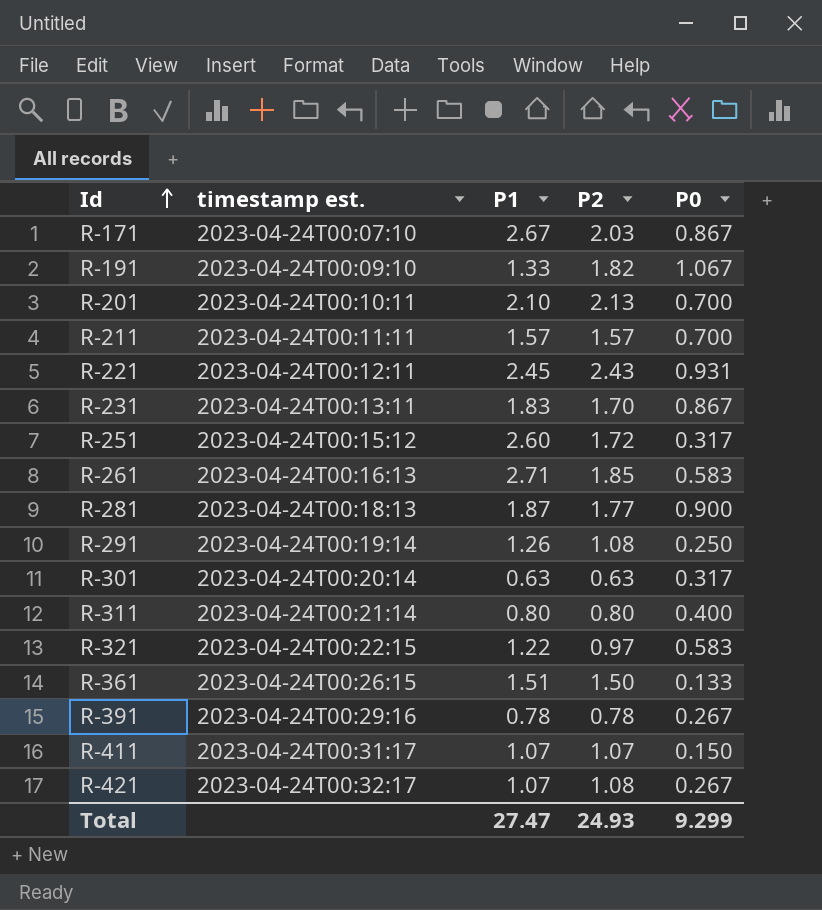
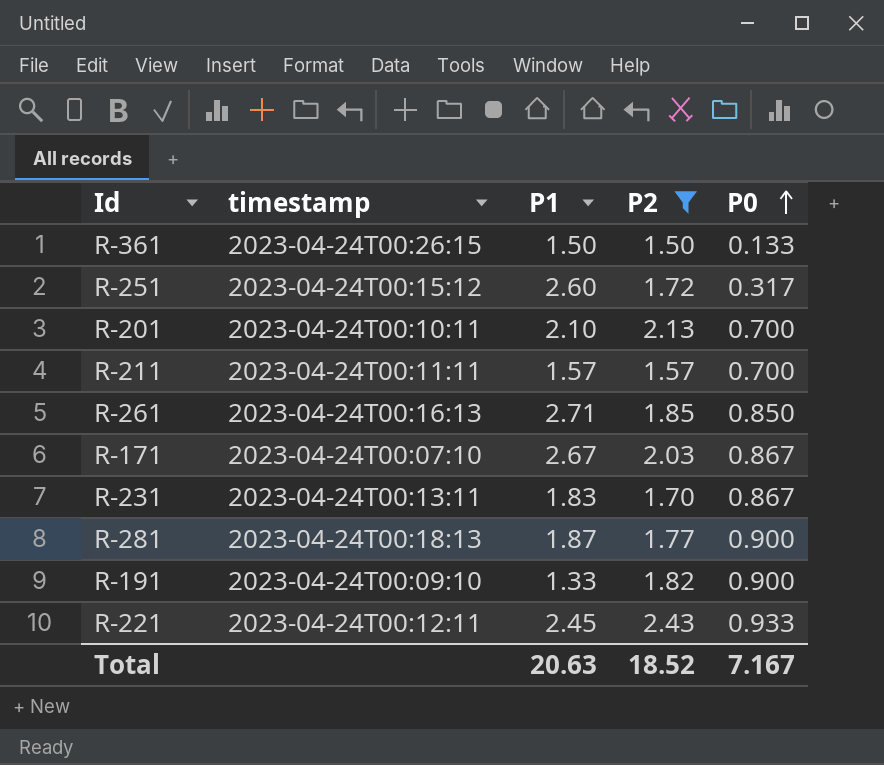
filter: none -> P2 >= 1.50
row order: Id ascending -> P0 ascending
column name: timestamp est. -> timestamp
R-361 | P1: 1.51 -> 1.50
R-261 | P0: 0.583 -> 0.850
R-191 | P0: 1.067 -> 0.900
R-221 | P0: 0.931 -> 0.933
Total | P1: 27.47 -> 20.63
Total | P2: 24.93 -> 18.52
Total | P0: 9.299 -> 7.167

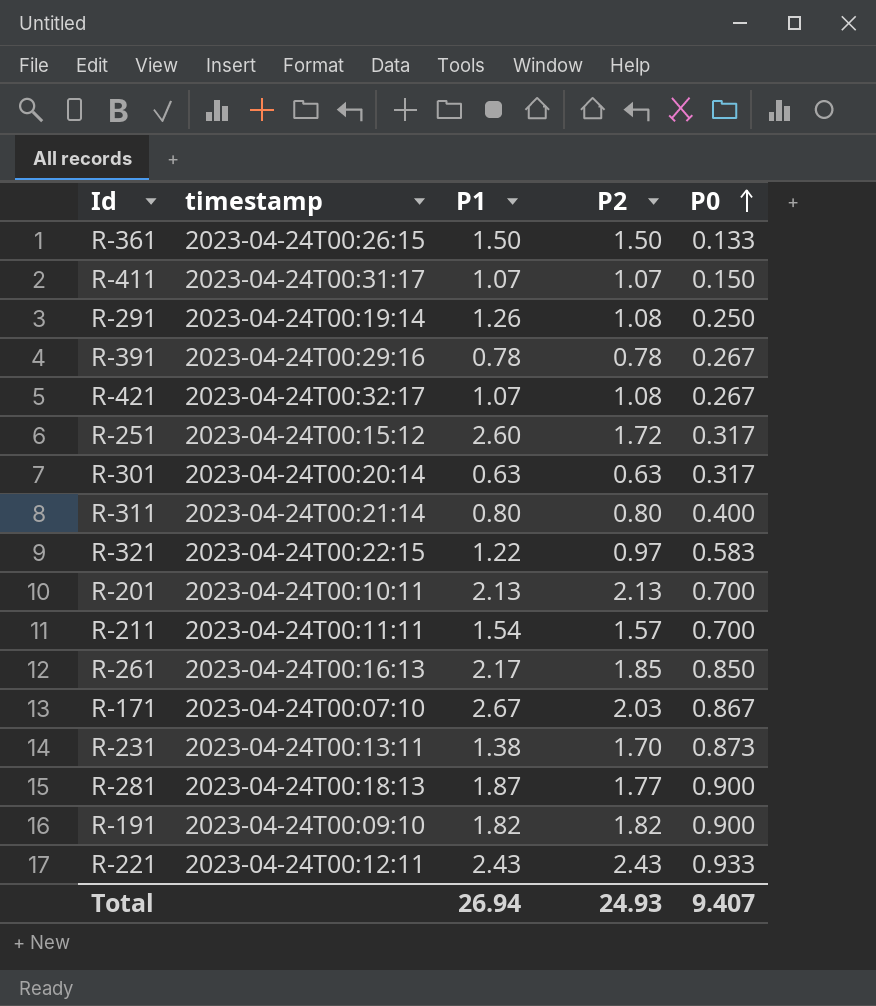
filter: P2 >= 1.50 -> none
R-201 | P1: 2.10 -> 2.13
R-211 | P1: 1.57 -> 1.54
R-261 | P1: 2.71 -> 2.17
R-231 | P1: 1.83 -> 1.38
R-231 | P0: 0.867 -> 0.873
R-191 | P1: 1.33 -> 1.82
R-221 | P1: 2.45 -> 2.43
Total | P1: 20.63 -> 26.94
Total | P2: 18.52 -> 24.93
Total | P0: 7.167 -> 9.407

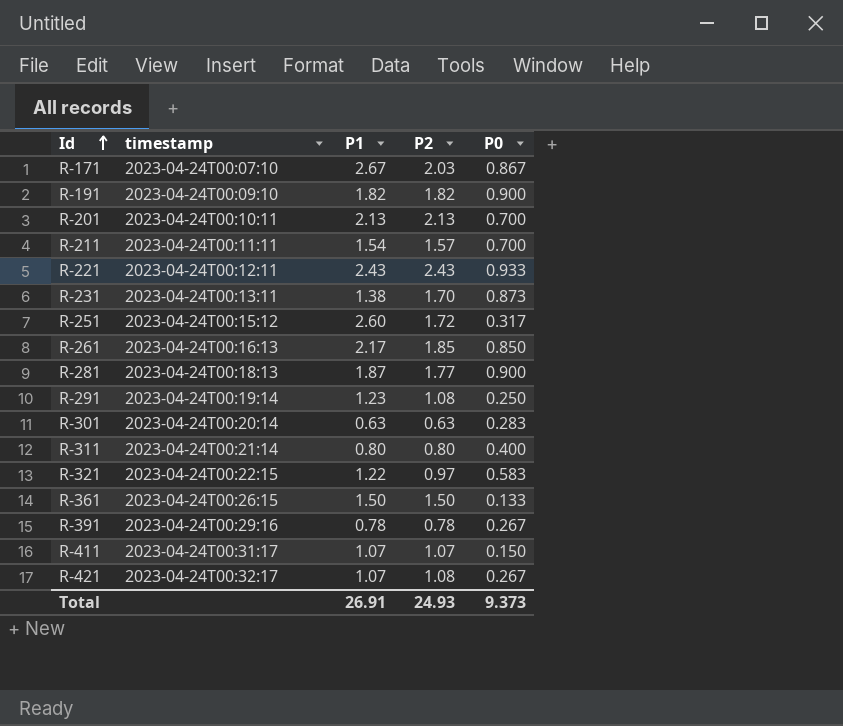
row order: P0 ascending -> Id ascending
R-291 | P1: 1.26 -> 1.23
R-301 | P0: 0.317 -> 0.283
Total | P1: 26.94 -> 26.91
Total | P0: 9.407 -> 9.373

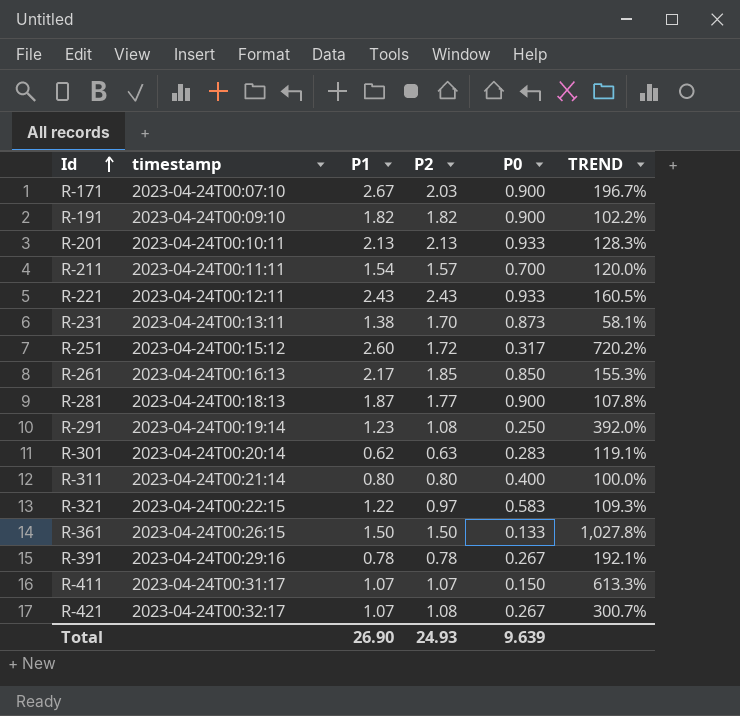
column TREND | formula: none -> ([P1] - [P0]) / [P0]
R-171 | P0: 0.867 -> 0.900
R-201 | P0: 0.700 -> 0.933
R-301 | P1: 0.63 -> 0.62
Total | P1: 26.91 -> 26.90
Total | P0: 9.373 -> 9.639

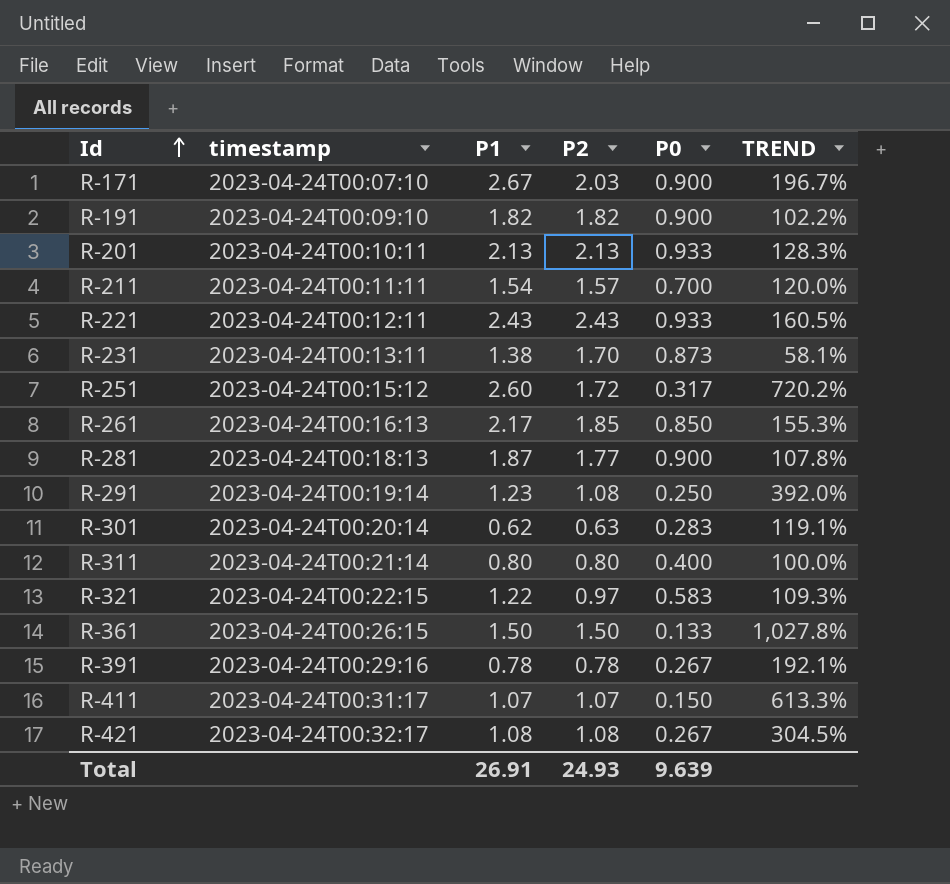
R-421 | P1: 1.07 -> 1.08
R-421 | TREND: 300.7% -> 304.5%
Total | P1: 26.90 -> 26.91

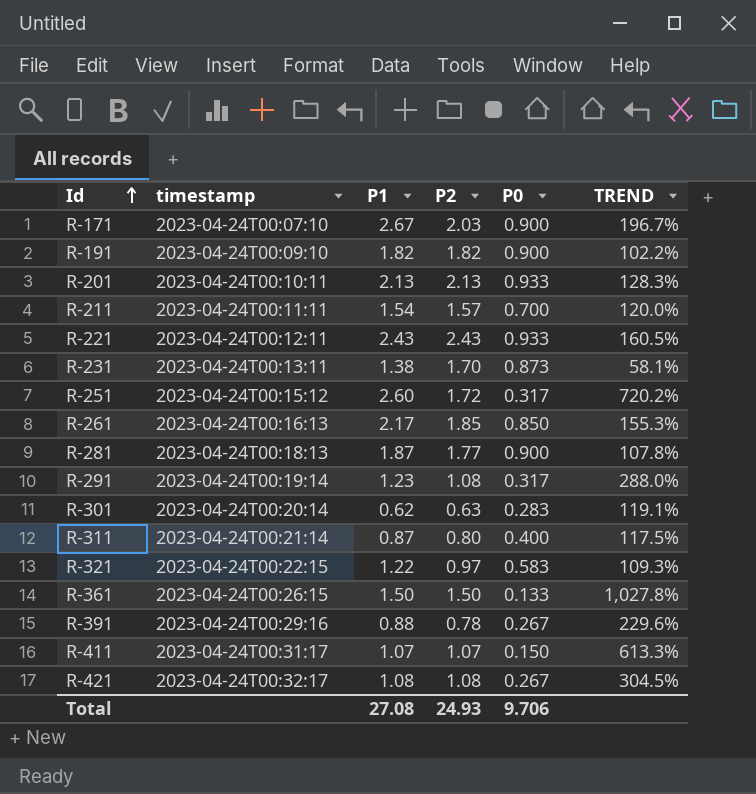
R-291 | P0: 0.250 -> 0.317
R-291 | TREND: 392.0% -> 288.0%
R-311 | P1: 0.80 -> 0.87
R-311 | TREND: 100.0% -> 117.5%
R-391 | P1: 0.78 -> 0.88
R-391 | TREND: 192.1% -> 229.6%
Total | P1: 26.91 -> 27.08
Total | P0: 9.639 -> 9.706

